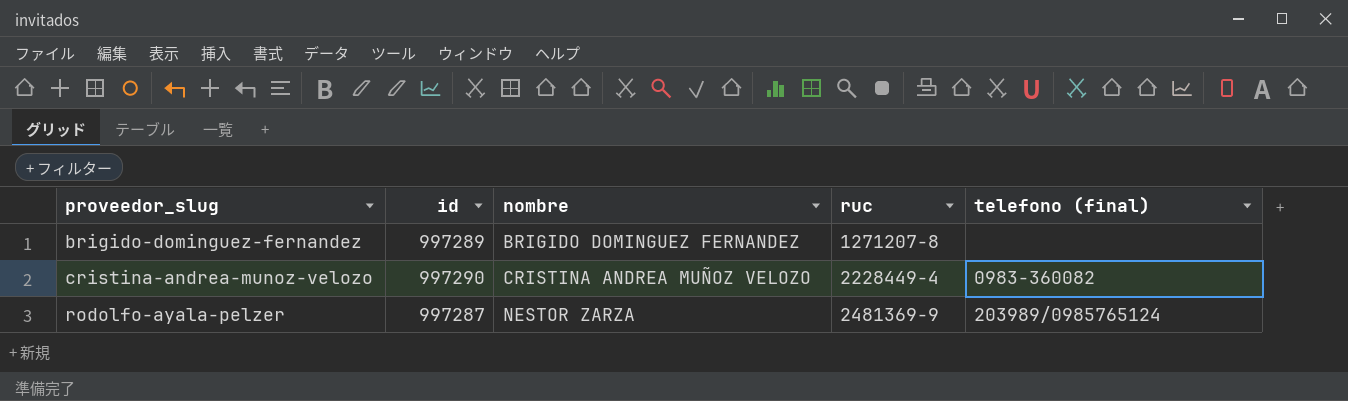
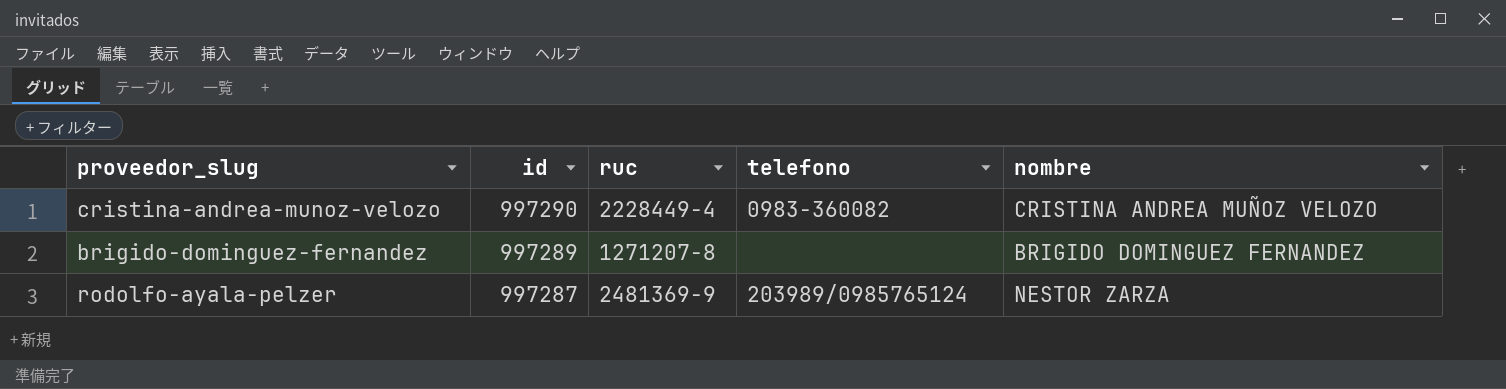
row order: proveedor_slug ascending -> id descending
column name: telefono (final) -> telefono
column nombre | position: 3 -> 5

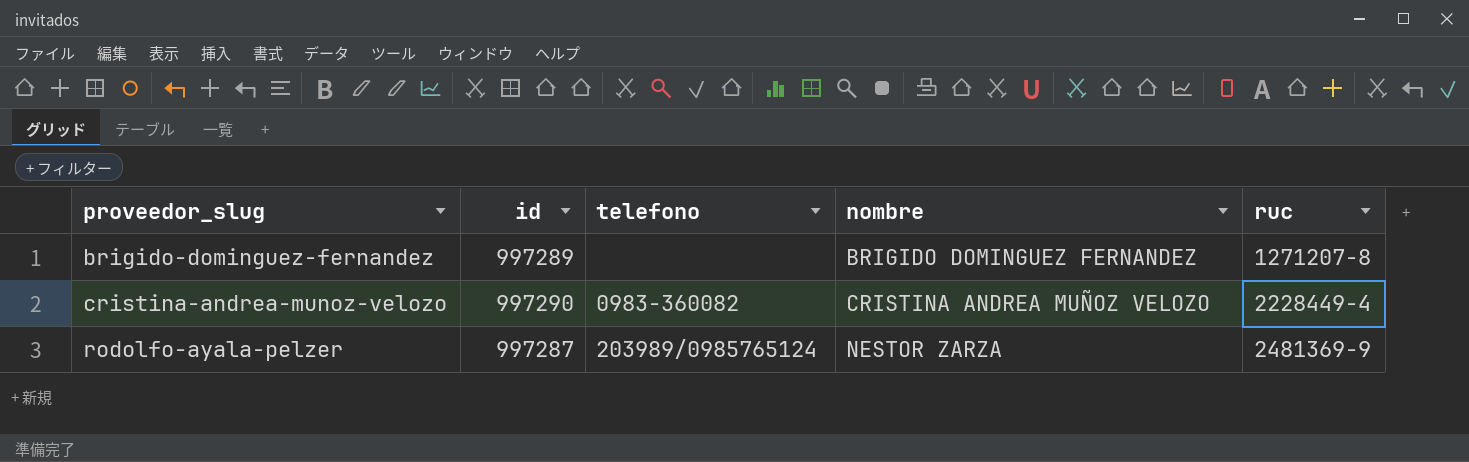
row order: id descending -> proveedor_slug ascending
column ruc | position: 3 -> 5

